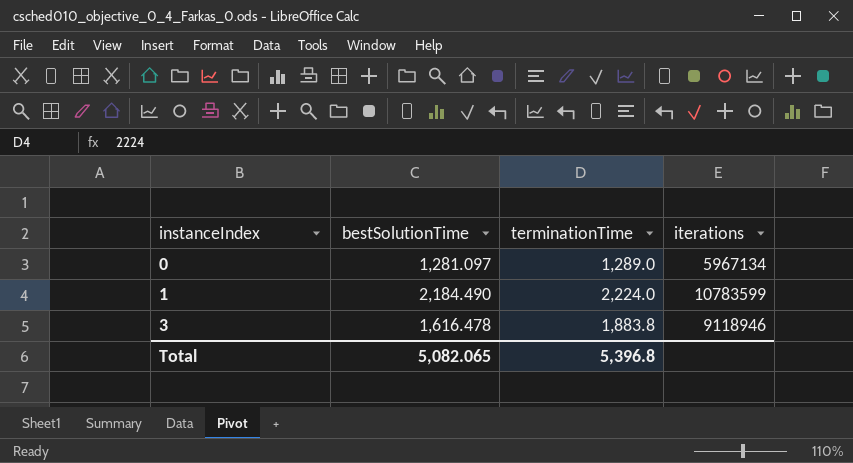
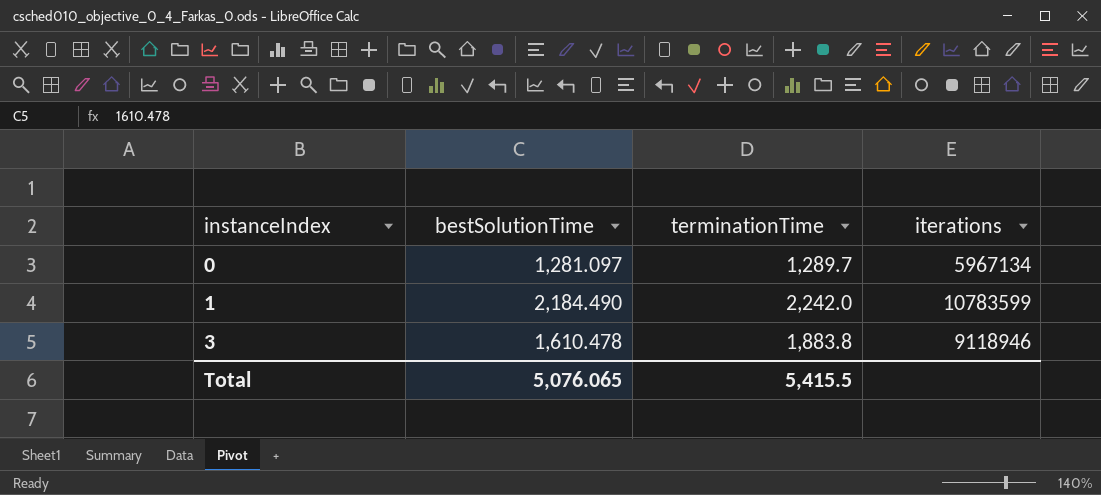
0 | terminationTime: 1,289.0 -> 1,289.7
1 | terminationTime: 2,224.0 -> 2,242.0
3 | bestSolutionTime: 1,616.478 -> 1,610.478
Total | bestSolutionTime: 5,082.065 -> 5,076.065
Total | terminationTime: 5,396.8 -> 5,415.5

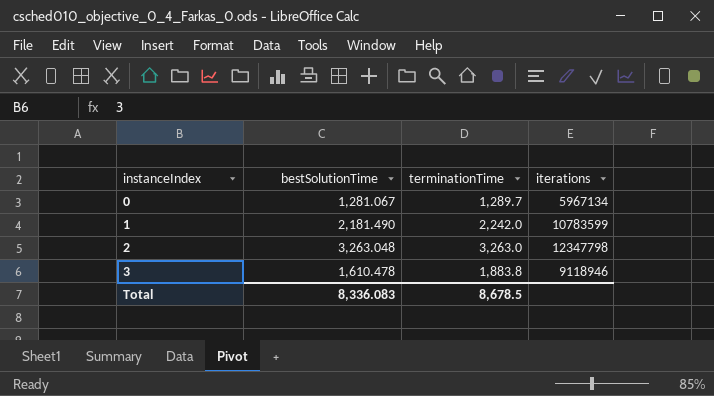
0 | bestSolutionTime: 1,281.097 -> 1,281.067
1 | bestSolutionTime: 2,184.490 -> 2,181.490
row 2: none -> 3,263.048 | 3,263.0 | 12347798
Total | bestSolutionTime: 5,076.065 -> 8,336.083
Total | terminationTime: 5,415.5 -> 8,678.5

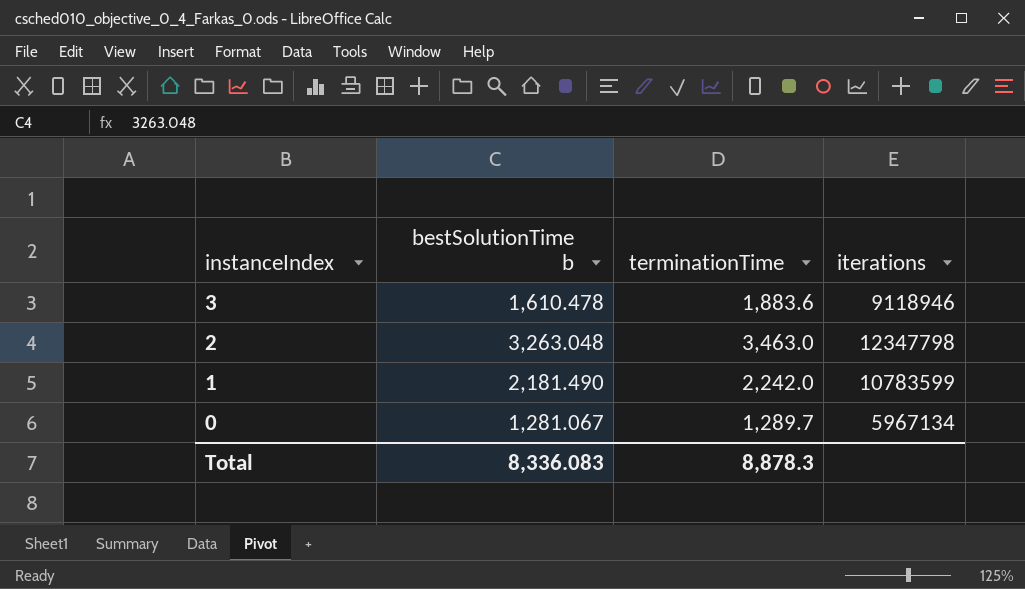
row order: instanceIndex ascending -> instanceIndex descending
column name: bestSolutionTime -> bestSolutionTime b
3 | terminationTime: 1,883.8 -> 1,883.6
2 | terminationTime: 3,263.0 -> 3,463.0
Total | terminationTime: 8,678.5 -> 8,878.3

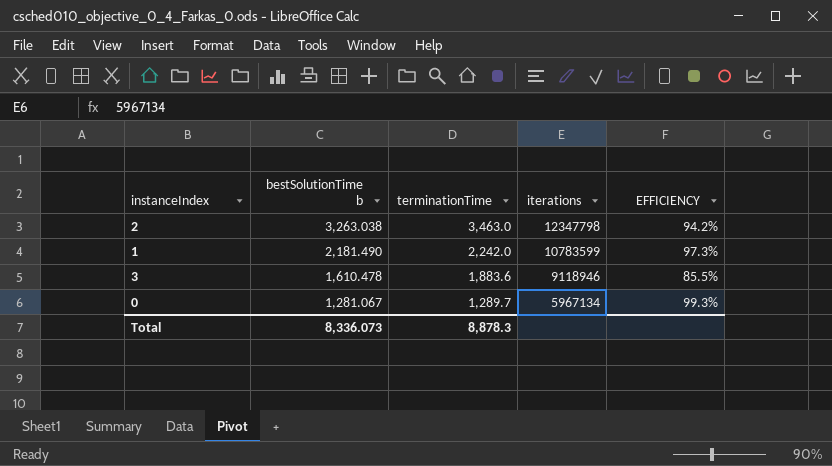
row order: instanceIndex descending -> bestSolutionTime b descending
column EFFICIENCY | formula: none -> [bestSolutionTime b] / [terminationTime]
2 | bestSolutionTime b: 3,263.048 -> 3,263.038
Total | bestSolutionTime b: 8,336.083 -> 8,336.073

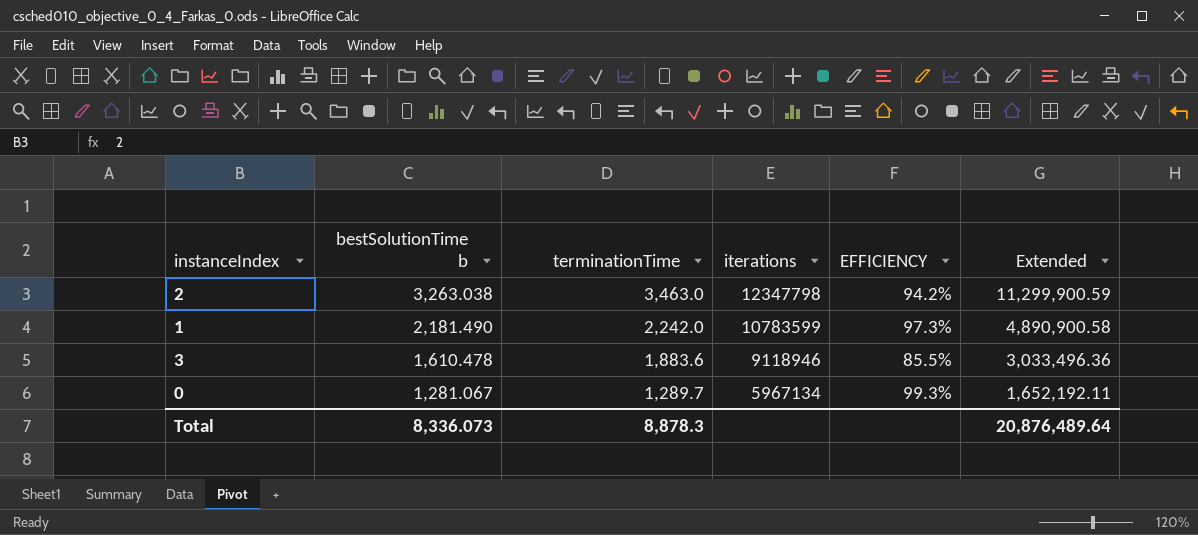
column Extended | formula: none -> [bestSolutionTime b] * [terminationTime]

